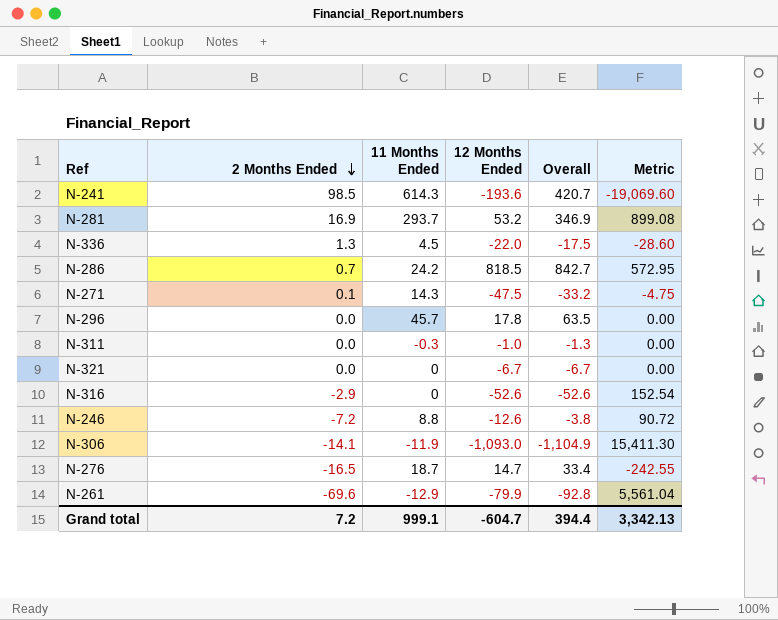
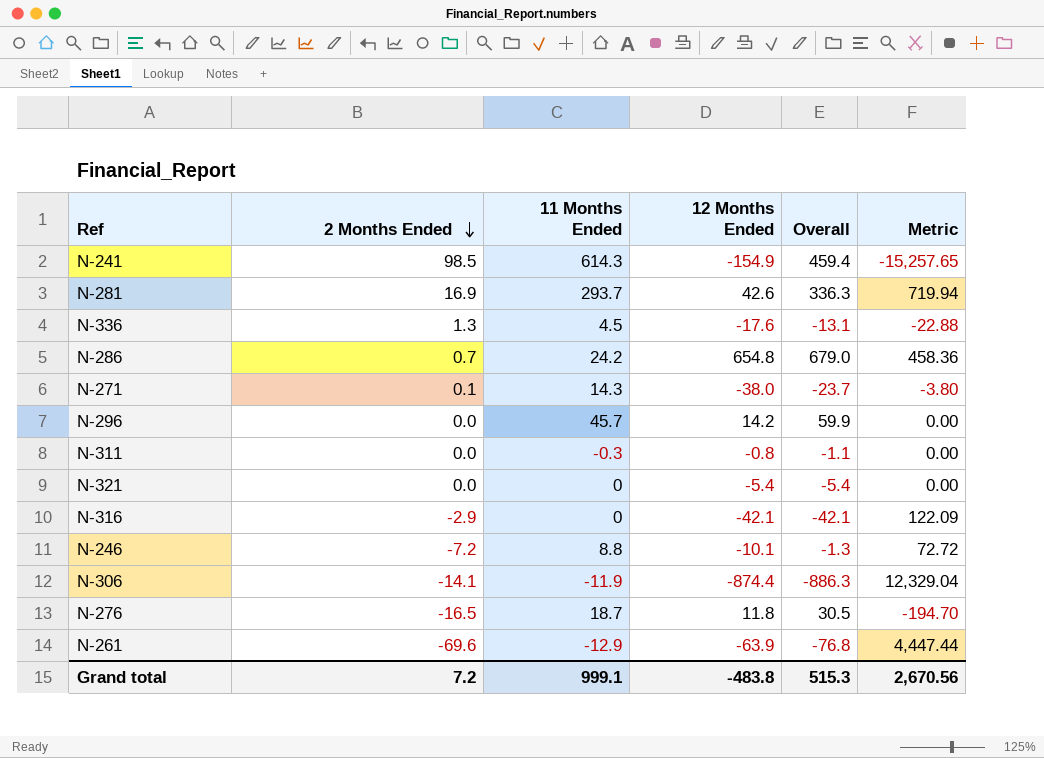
N-241 | 12 Months Ended: -193.6 -> -154.9
N-241 | Overall: 420.7 -> 459.4
N-241 | Metric: -19,069.60 -> -15,257.65
N-281 | 12 Months Ended: 53.2 -> 42.6
N-281 | Overall: 346.9 -> 336.3
N-281 | Metric: 899.08 -> 719.94
N-336 | 12 Months Ended: -22.0 -> -17.6
N-336 | Overall: -17.5 -> -13.1
N-336 | Metric: -28.60 -> -22.88
N-286 | 12 Months Ended: 818.5 -> 654.8
N-286 | Overall: 842.7 -> 679.0
N-286 | Metric: 572.95 -> 458.36
N-271 | 12 Months Ended: -47.5 -> -38.0
N-271 | Overall: -33.2 -> -23.7
N-271 | Metric: -4.75 -> -3.80
N-296 | 12 Months Ended: 17.8 -> 14.2
N-296 | Overall: 63.5 -> 59.9
N-311 | 12 Months Ended: -1.0 -> -0.8
N-311 | Overall: -1.3 -> -1.1
N-321 | 12 Months Ended: -6.7 -> -5.4
N-321 | Overall: -6.7 -> -5.4
N-316 | 12 Months Ended: -52.6 -> -42.1
N-316 | Overall: -52.6 -> -42.1
N-316 | Metric: 152.54 -> 122.09
N-246 | 12 Months Ended: -12.6 -> -10.1
N-246 | Overall: -3.8 -> -1.3
N-246 | Metric: 90.72 -> 72.72
N-306 | 12 Months Ended: -1,093.0 -> -874.4
N-306 | Overall: -1,104.9 -> -886.3
N-306 | Metric: 15,411.30 -> 12,329.04
N-276 | 12 Months Ended: 14.7 -> 11.8
N-276 | Overall: 33.4 -> 30.5
N-276 | Metric: -242.55 -> -194.70
N-261 | 12 Months Ended: -79.9 -> -63.9
N-261 | Overall: -92.8 -> -76.8
N-261 | Metric: 5,561.04 -> 4,447.44
Grand total | 12 Months Ended: -604.7 -> -483.8
Grand total | Overall: 394.4 -> 515.3
Grand total | Metric: 3,342.13 -> 2,670.56

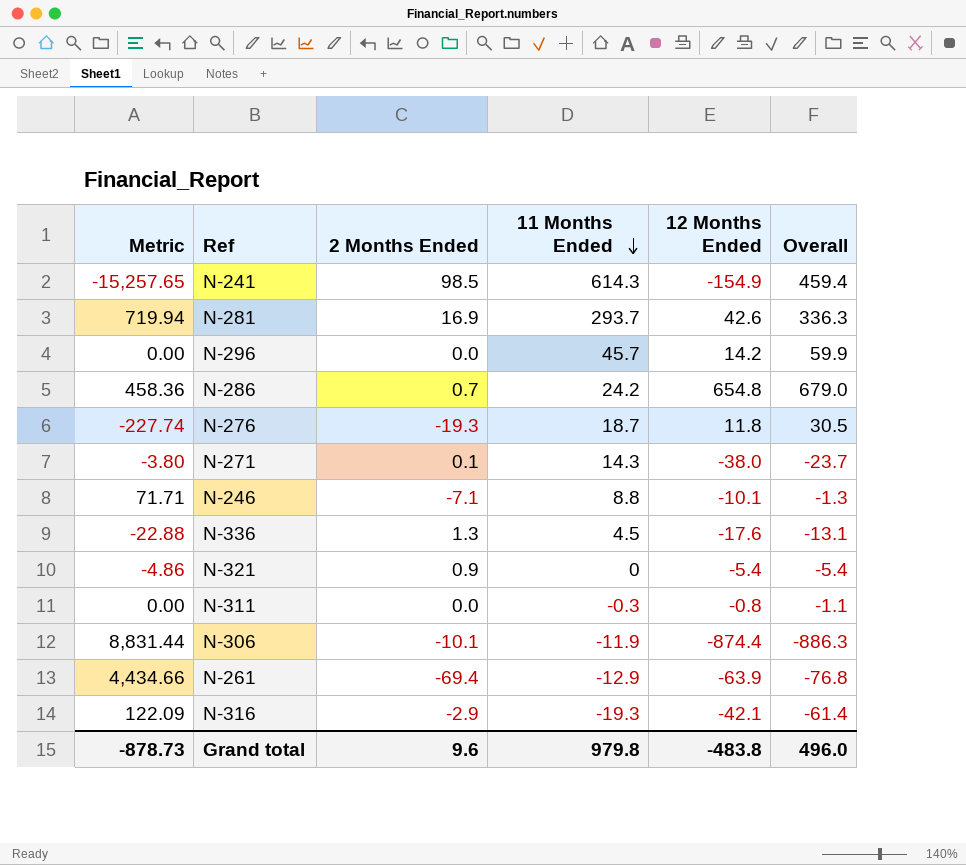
row order: 2 Months Ended descending -> 11 Months Ended descending
column Metric | position: 6 -> 1
N-276 | Metric: -194.70 -> -227.74
N-276 | 2 Months Ended: -16.5 -> -19.3
N-246 | Metric: 72.72 -> 71.71
N-246 | 2 Months Ended: -7.2 -> -7.1
N-321 | Metric: 0.00 -> -4.86
N-321 | 2 Months Ended: 0.0 -> 0.9
N-306 | Metric: 12,329.04 -> 8,831.44
N-306 | 2 Months Ended: -14.1 -> -10.1
N-261 | Metric: 4,447.44 -> 4,434.66
N-261 | 2 Months Ended: -69.6 -> -69.4
N-316 | 11 Months Ended: 0 -> -19.3
N-316 | Overall: -42.1 -> -61.4
Grand total | Metric: 2,670.56 -> -878.73
Grand total | 2 Months Ended: 7.2 -> 9.6
Grand total | 11 Months Ended: 999.1 -> 979.8
Grand total | Overall: 515.3 -> 496.0

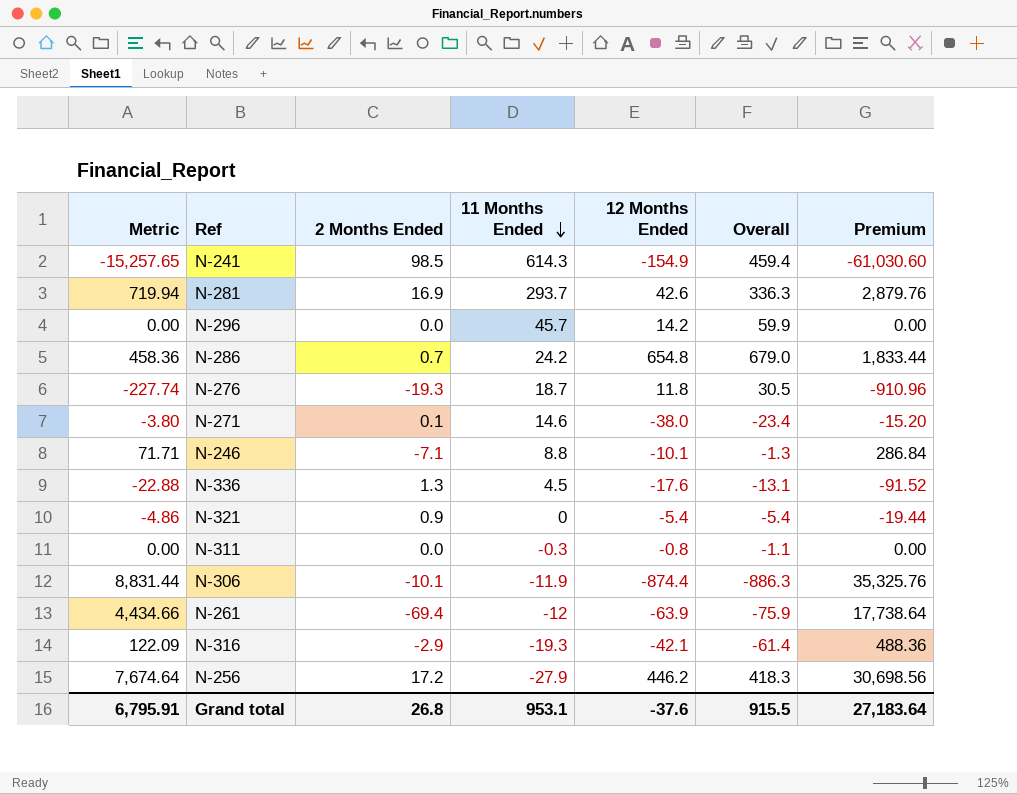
column Premium | formula: none -> [Metric] * 4
N-271 | 11 Months Ended: 14.3 -> 14.6
N-271 | Overall: -23.7 -> -23.4
N-261 | 11 Months Ended: -12.9 -> -12
N-261 | Overall: -76.8 -> -75.9
row N-256: none -> 7,674.64 | 17.2 | -27.9 | 446.2 | 418.3 | 30,698.56
Grand total | Metric: -878.73 -> 6,795.91
Grand total | 2 Months Ended: 9.6 -> 26.8
Grand total | 11 Months Ended: 979.8 -> 953.1
Grand total | 12 Months Ended: -483.8 -> -37.6
Grand total | Overall: 496.0 -> 915.5

